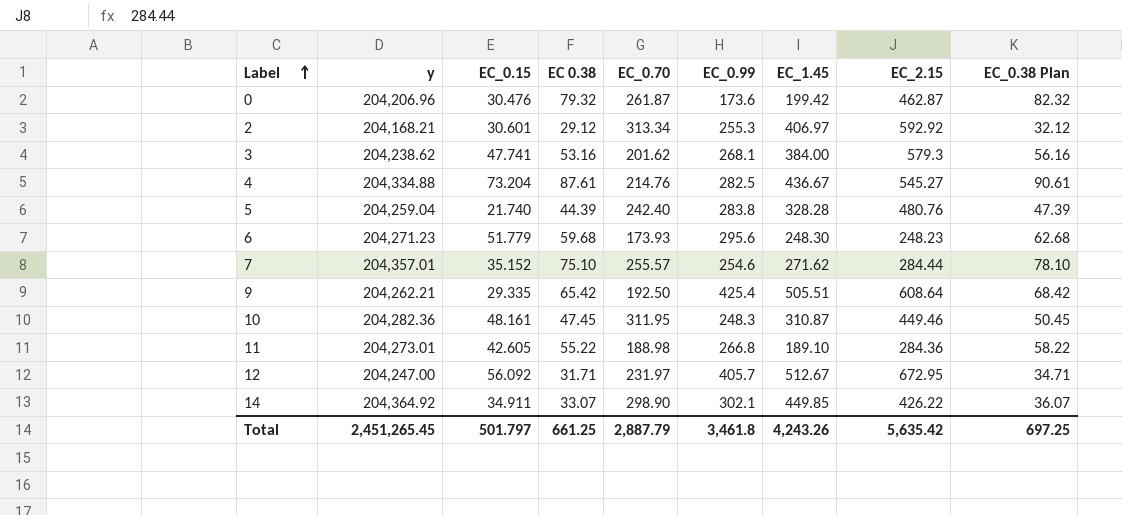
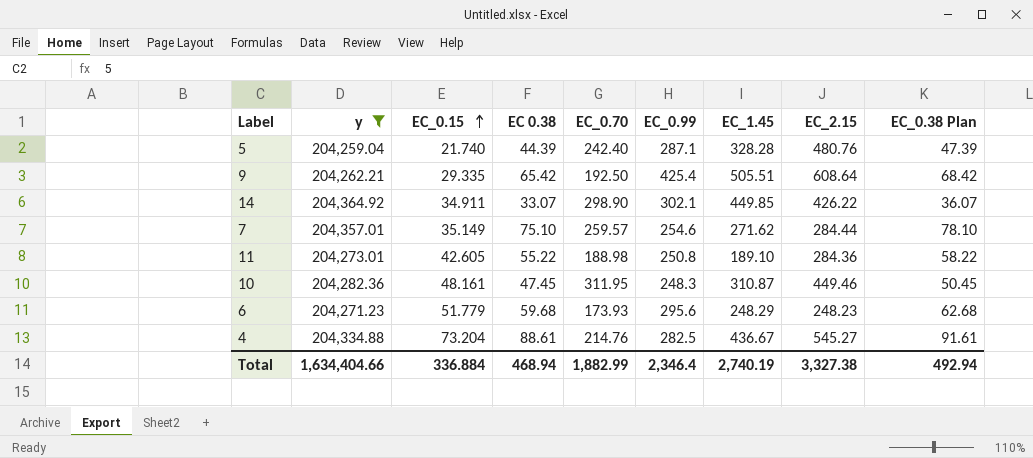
filter: none -> y >= 204,259.04
row order: Label ascending -> EC_0.15 ascending
5 | EC_0.99: 283.8 -> 287.1
7 | EC_0.15: 35.152 -> 35.149
7 | EC_0.70: 255.57 -> 259.57
11 | EC_0.99: 266.8 -> 250.8
6 | EC_1.45: 248.30 -> 248.29
4 | EC 0.38: 87.61 -> 88.61
4 | EC_0.38 Plan: 90.61 -> 91.61
Total | y: 2,451,265.45 -> 1,634,404.66
Total | EC_0.15: 501.797 -> 336.884
Total | EC 0.38: 661.25 -> 468.94
Total | EC_0.70: 2,887.79 -> 1,882.99
Total | EC_0.99: 3,461.8 -> 2,346.4
Total | EC_1.45: 4,243.26 -> 2,740.19
Total | EC_2.15: 5,635.42 -> 3,327.38
Total | EC_0.38 Plan: 697.25 -> 492.94

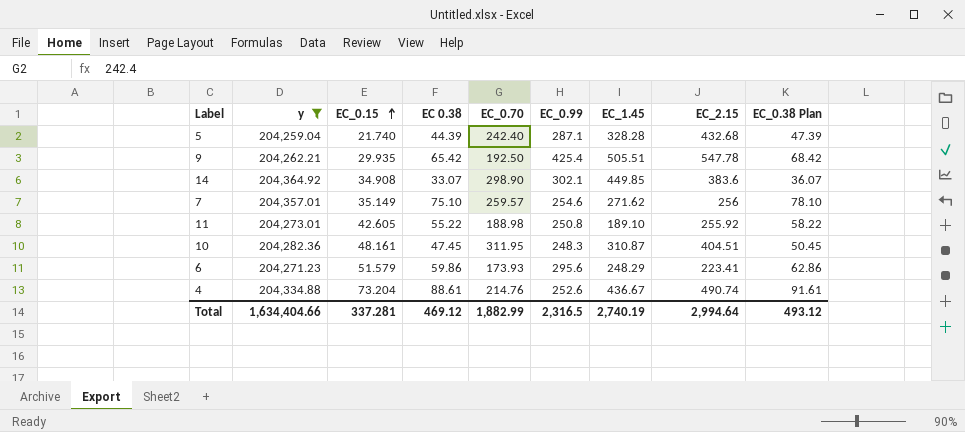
5 | EC_2.15: 480.76 -> 432.68
9 | EC_0.15: 29.335 -> 29.935
9 | EC_2.15: 608.64 -> 547.78
14 | EC_0.15: 34.911 -> 34.908
14 | EC_2.15: 426.22 -> 383.6
7 | EC_2.15: 284.44 -> 256
11 | EC_2.15: 284.36 -> 255.92
10 | EC_2.15: 449.46 -> 404.51
6 | EC_0.15: 51.779 -> 51.579
6 | EC 0.38: 59.68 -> 59.86
6 | EC_2.15: 248.23 -> 223.41
6 | EC_0.38 Plan: 62.68 -> 62.86
4 | EC_0.99: 282.5 -> 252.6
4 | EC_2.15: 545.27 -> 490.74
Total | EC_0.15: 336.884 -> 337.281
Total | EC 0.38: 468.94 -> 469.12
Total | EC_0.99: 2,346.4 -> 2,316.5
Total | EC_2.15: 3,327.38 -> 2,994.64
Total | EC_0.38 Plan: 492.94 -> 493.12

